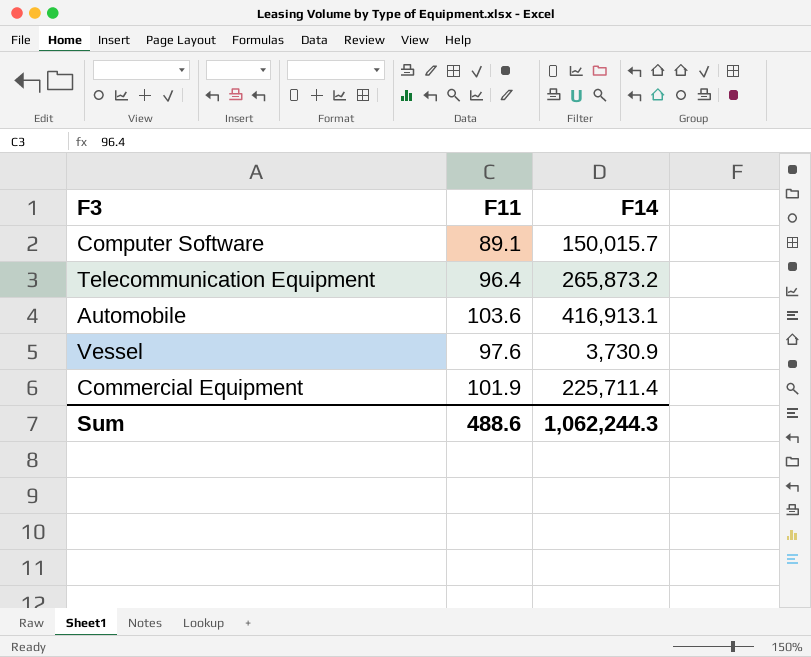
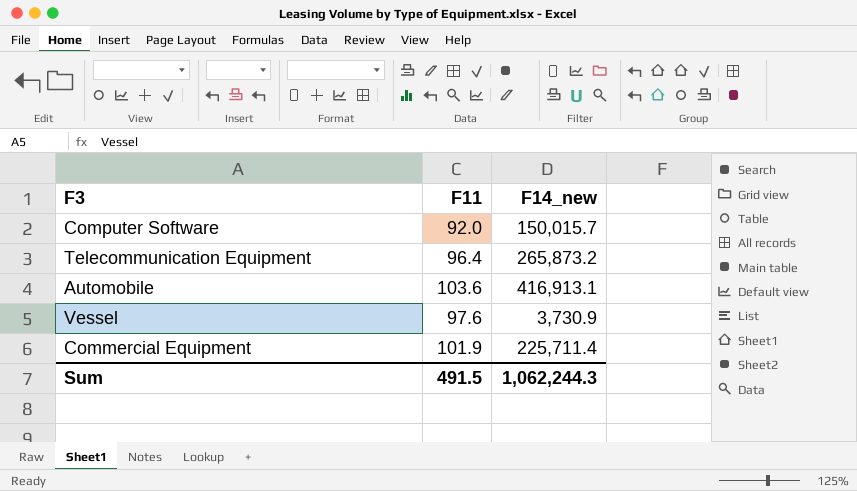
column name: F14 -> F14_new
Computer Software | F11: 89.1 -> 92.0
Sum | F11: 488.6 -> 491.5

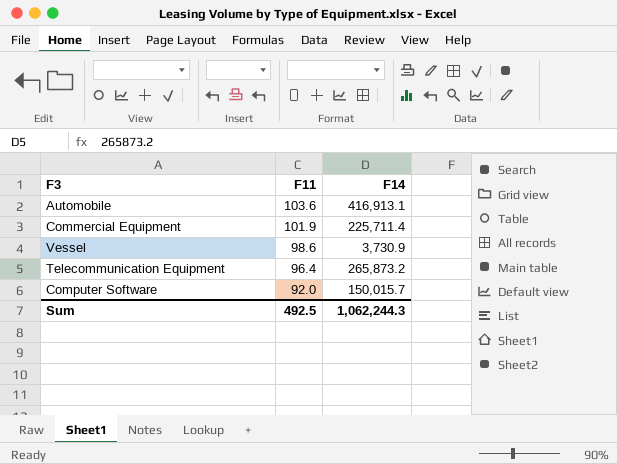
row order: none -> F11 descending
column name: F14_new -> F14
Vessel | F11: 97.6 -> 98.6
Sum | F11: 491.5 -> 492.5

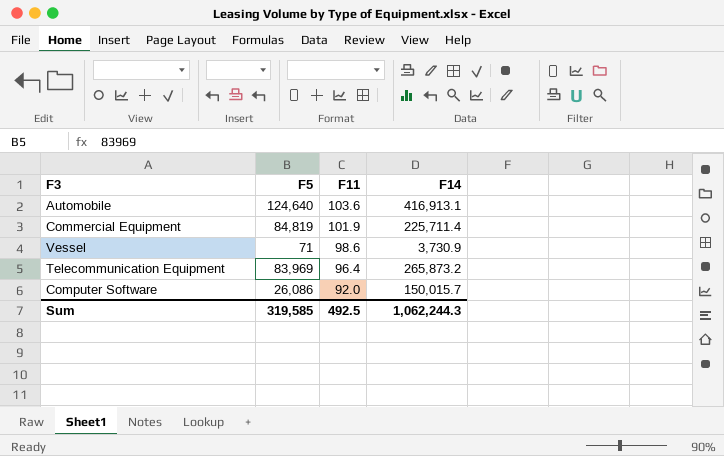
column F5 | position: none -> 2

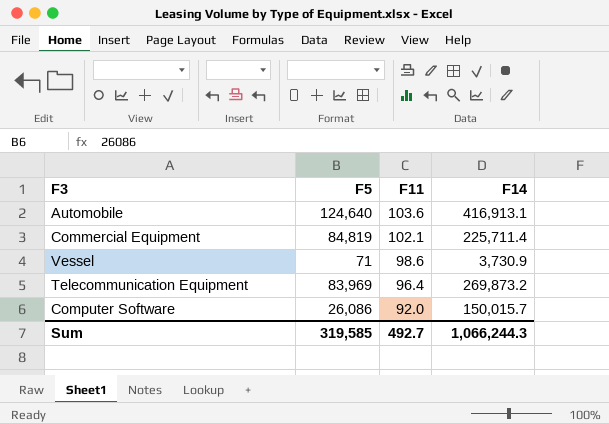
Commercial Equipment | F11: 101.9 -> 102.1
Telecommunication Equipment | F14: 265,873.2 -> 269,873.2
Sum | F11: 492.5 -> 492.7
Sum | F14: 1,062,244.3 -> 1,066,244.3

